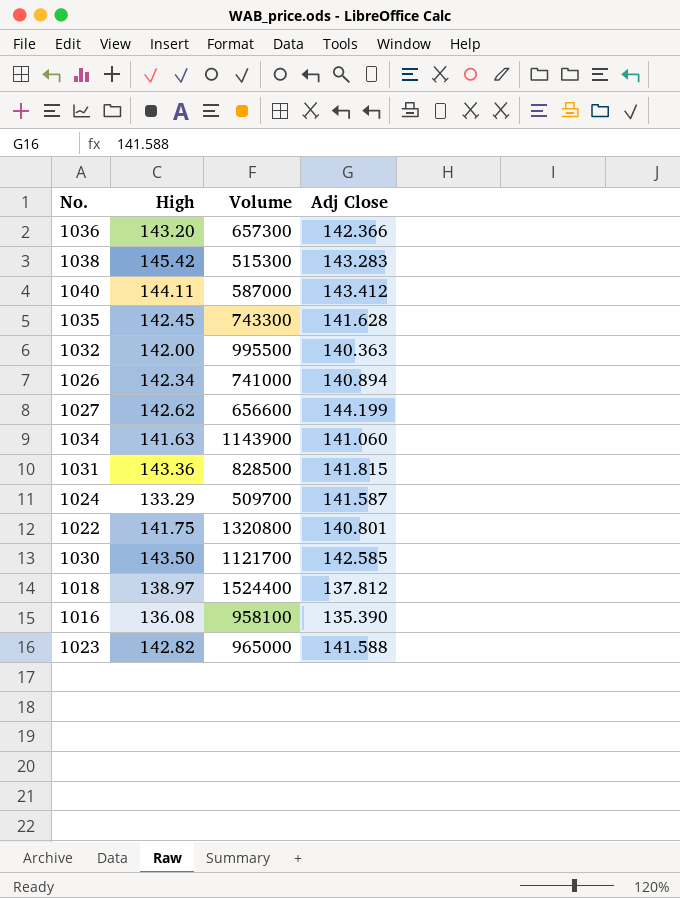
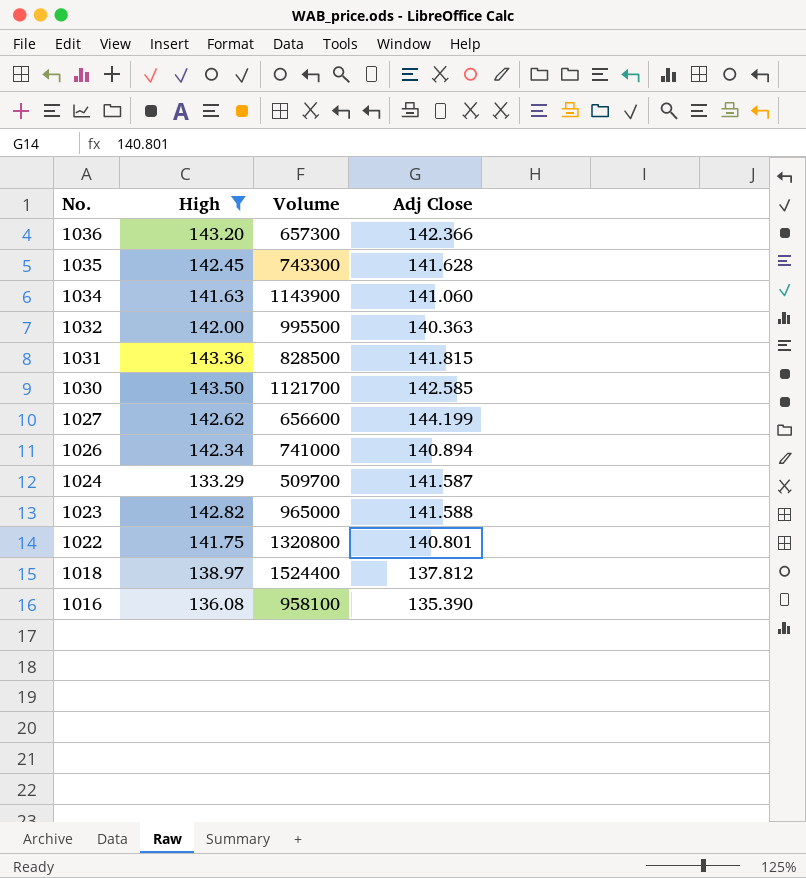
filter: none -> High <= 143.50
row order: none -> No. descending

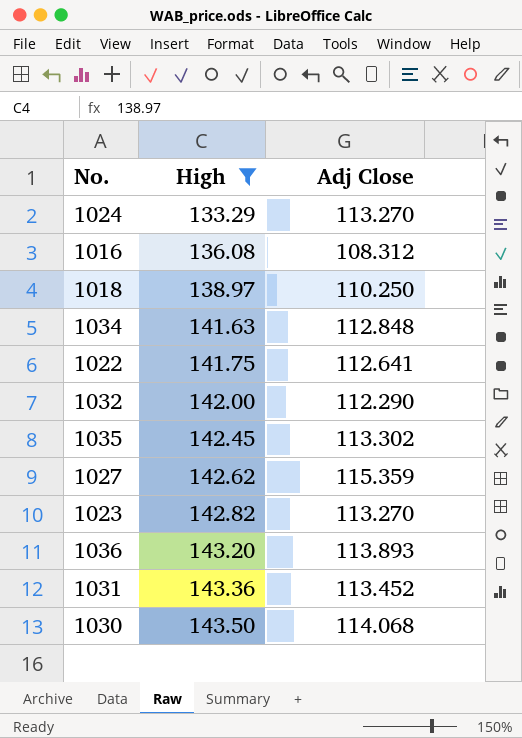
row order: No. descending -> High ascending
column Volume | position: 3 -> none
row 1026: 142.34 | 741000 | 140.894 -> none
1024 | Adj Close: 141.587 -> 113.270
1016 | Adj Close: 135.390 -> 108.312
1018 | Adj Close: 137.812 -> 110.250
1034 | Adj Close: 141.060 -> 112.848
1022 | Adj Close: 140.801 -> 112.641
1032 | Adj Close: 140.363 -> 112.290
1035 | Adj Close: 141.628 -> 113.302
1027 | Adj Close: 144.199 -> 115.359
1023 | Adj Close: 141.588 -> 113.270
1036 | Adj Close: 142.366 -> 113.893
1031 | Adj Close: 141.815 -> 113.452
1030 | Adj Close: 142.585 -> 114.068

